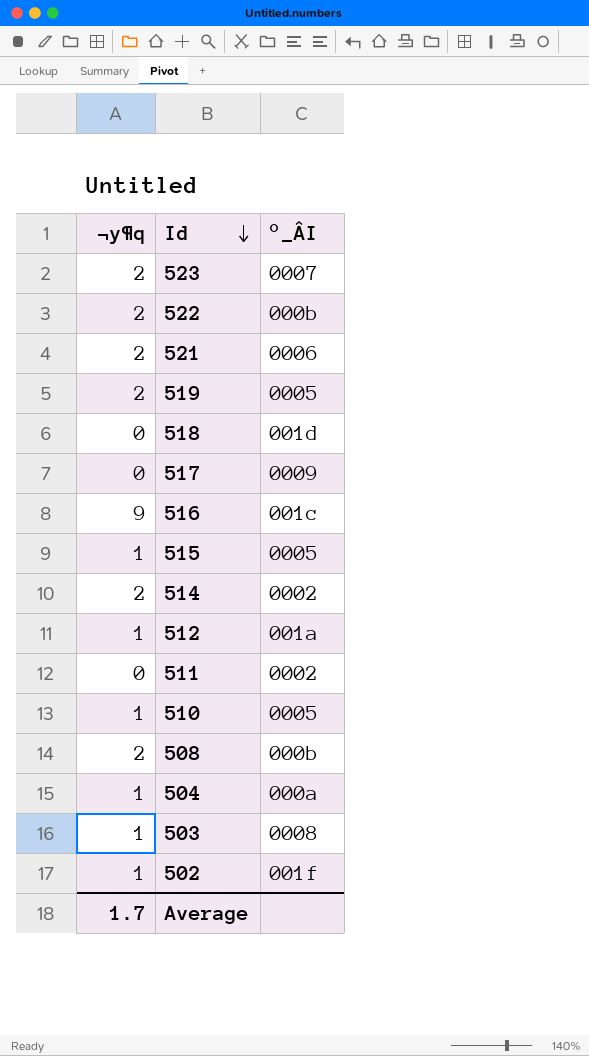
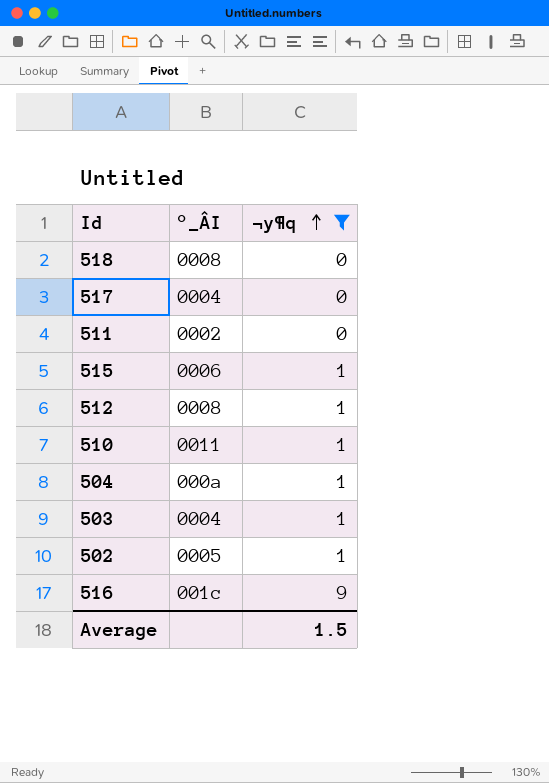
filter: none -> ¬y¶q != 2
row order: Id descending -> ¬y¶q ascending
column ¬y¶q | position: 1 -> 3
518 | °_ÂI: 001d -> 0008
517 | °_ÂI: 0009 -> 0004
515 | °_ÂI: 0005 -> 0006
512 | °_ÂI: 001a -> 0008
510 | °_ÂI: 0005 -> 0011
503 | °_ÂI: 0008 -> 0004
502 | °_ÂI: 001f -> 0005
Average | ¬y¶q: 1.7 -> 1.5

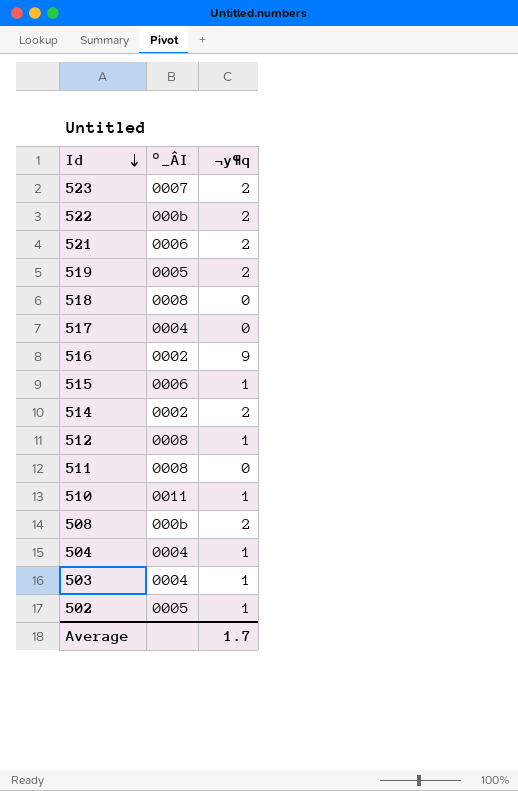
filter: ¬y¶q != 2 -> none
row order: ¬y¶q ascending -> Id descending
516 | °_ÂI: 001c -> 0002
511 | °_ÂI: 0002 -> 0008
504 | °_ÂI: 000a -> 0004
Average | ¬y¶q: 1.5 -> 1.7

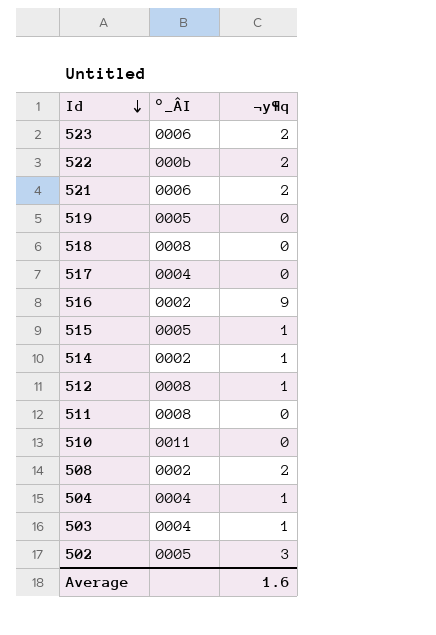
523 | °_ÂI: 0007 -> 0006
519 | ¬y¶q: 2 -> 0
515 | °_ÂI: 0006 -> 0005
514 | ¬y¶q: 2 -> 1
510 | ¬y¶q: 1 -> 0
508 | °_ÂI: 000b -> 0002
502 | ¬y¶q: 1 -> 3
Average | ¬y¶q: 1.7 -> 1.6

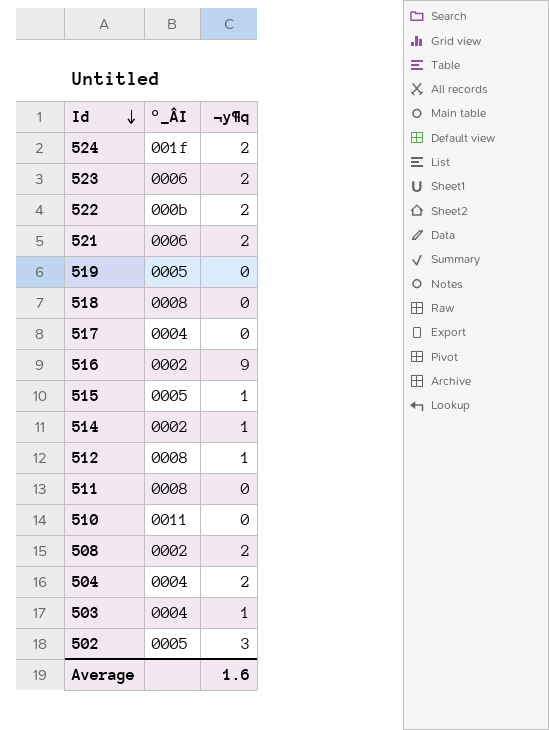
row 524: none -> 001f | 2
504 | ¬y¶q: 1 -> 2

